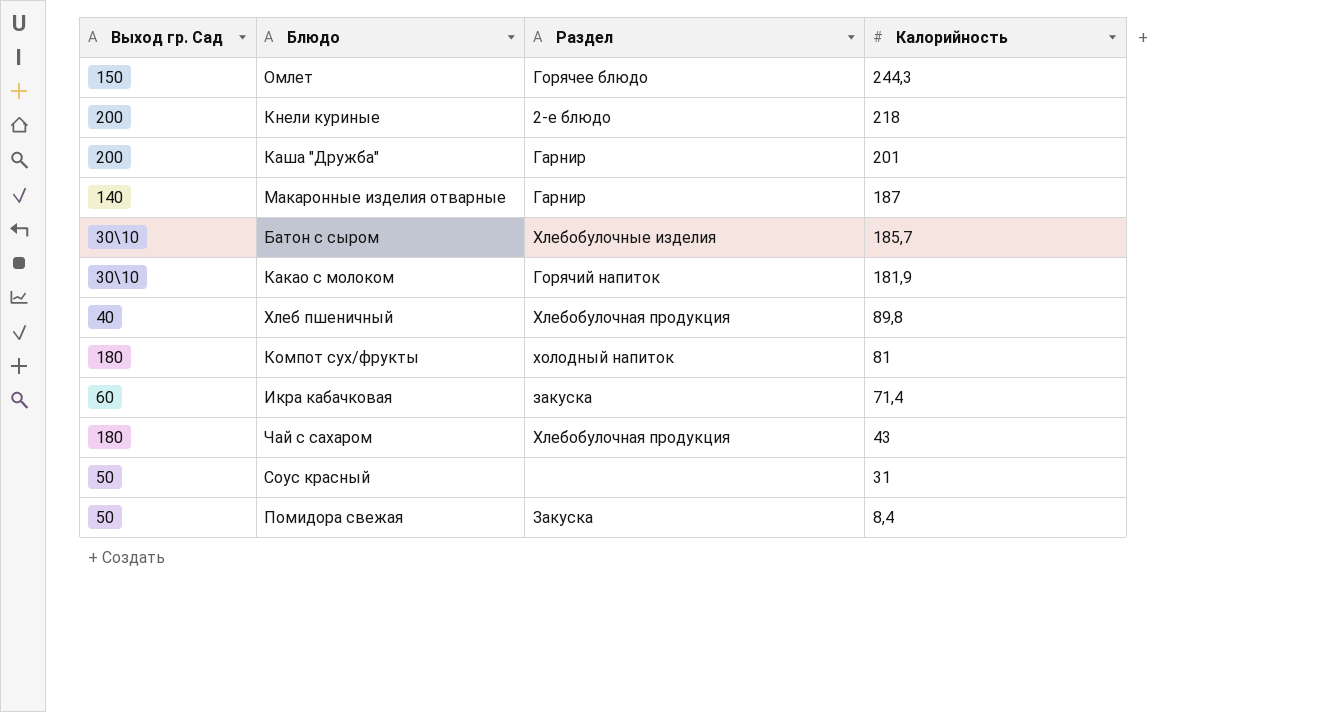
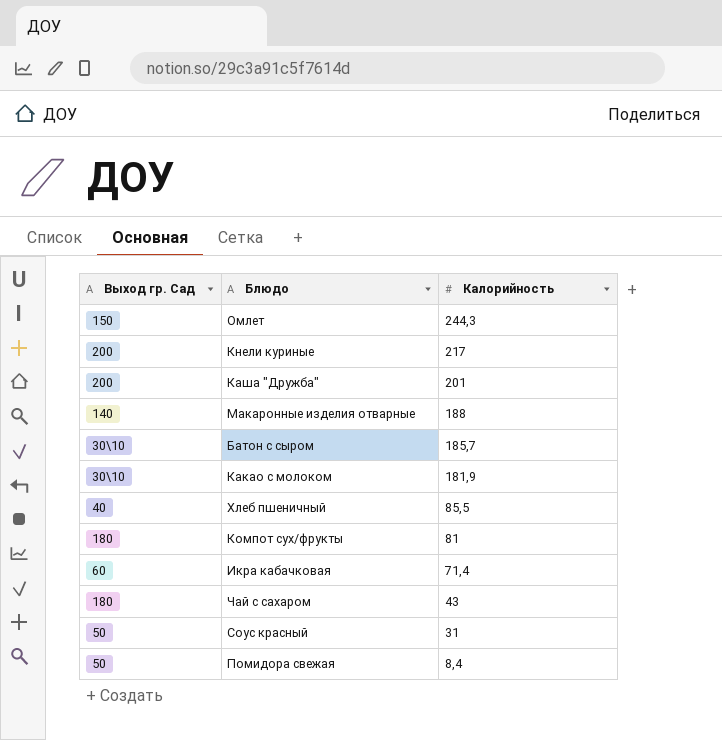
column Раздел | position: 3 -> none
Кнели куриные | Калорийность: 218 -> 217
Макаронные изделия отварные | Калорийность: 187 -> 188
Хлеб пшеничный | Калорийность: 89,8 -> 85,5

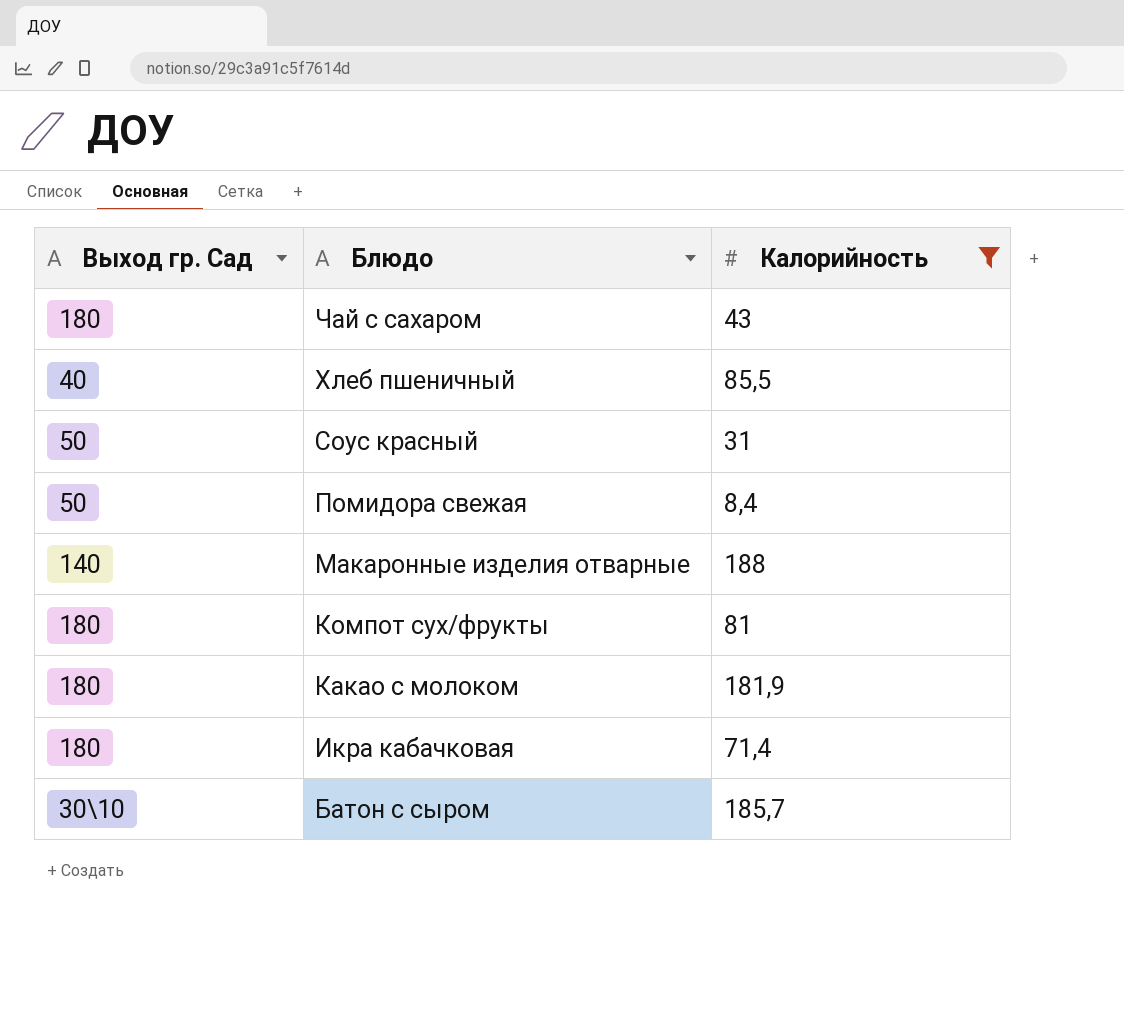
filter: none -> Калорийность <= 188
row order: Калорийность descending -> Блюдо descending
Какао с молоком | Выход гр. Сад: 30\10 -> 180
Икра кабачковая | Выход гр. Сад: 60 -> 180

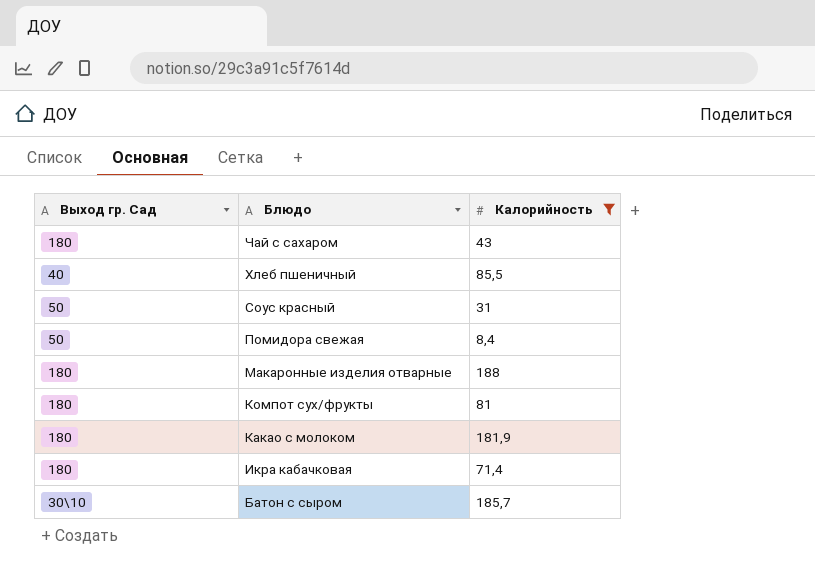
Макаронные изделия отварные | Выход гр. Сад: 140 -> 180

